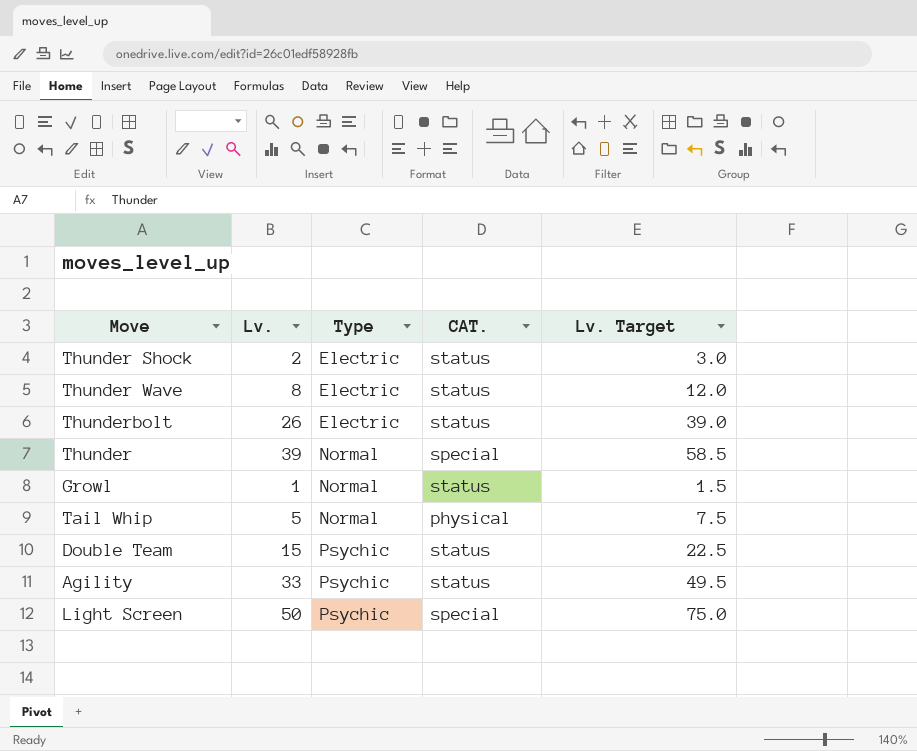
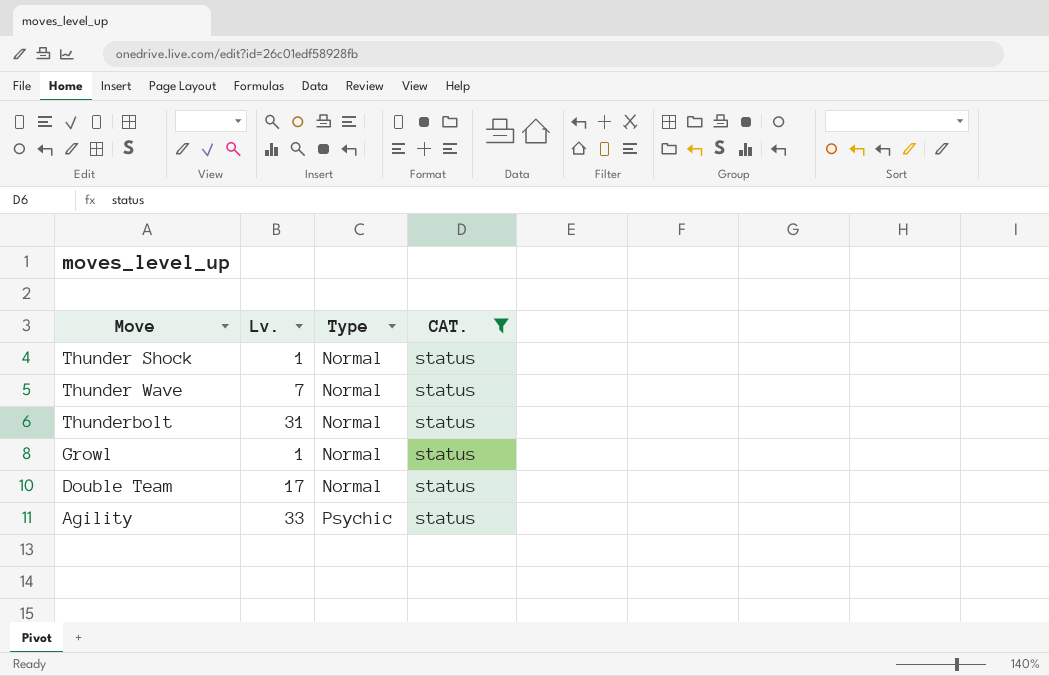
filter: none -> CAT. = status
column Lv. Target | formula: [Lv.] * 1.5 -> none
Thunder Shock | Lv.: 2 -> 1
Thunder Shock | Type: Electric -> Normal
Thunder Wave | Lv.: 8 -> 7
Thunder Wave | Type: Electric -> Normal
Thunderbolt | Lv.: 26 -> 31
Thunderbolt | Type: Electric -> Normal
Double Team | Lv.: 15 -> 17
Double Team | Type: Psychic -> Normal

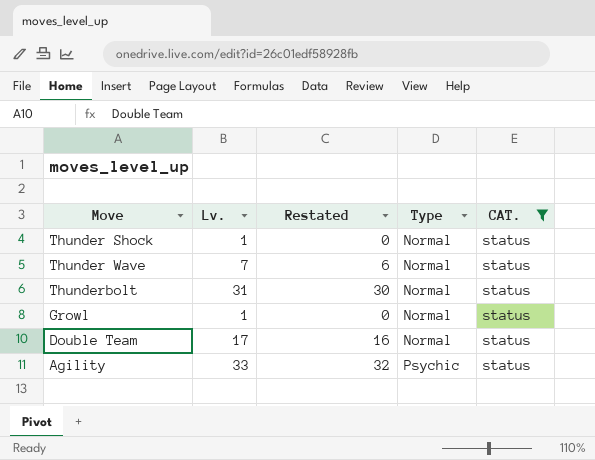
column Restated | formula: none -> [Lv.] - 1

